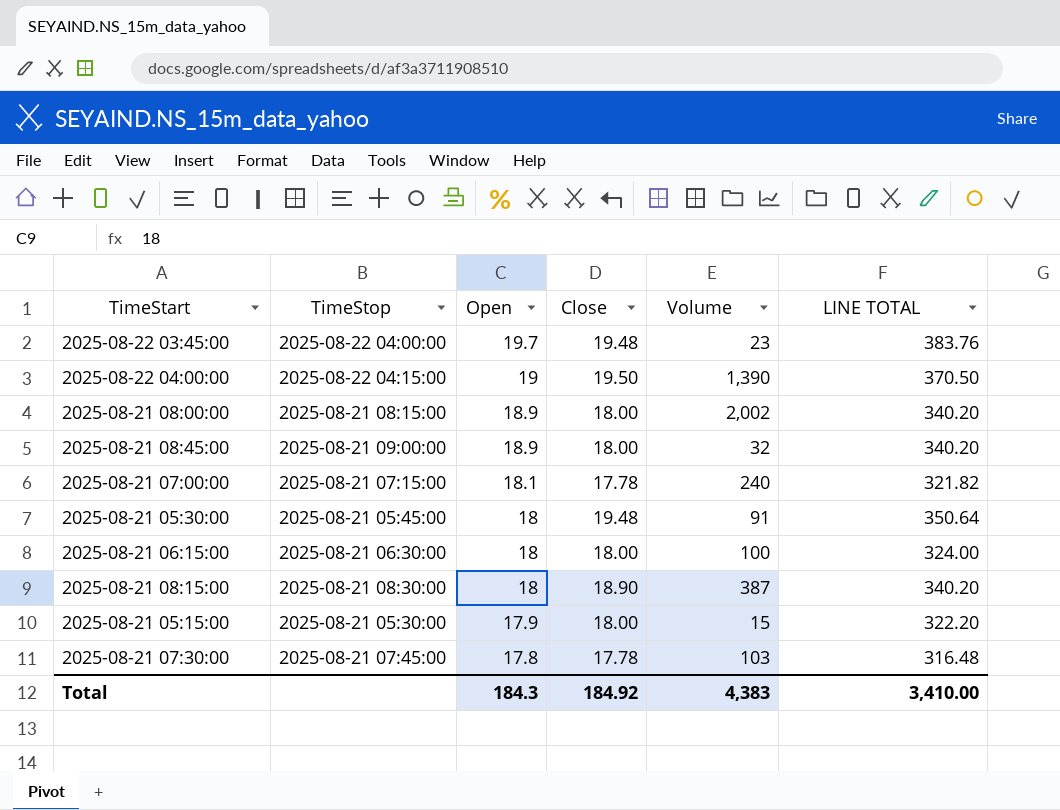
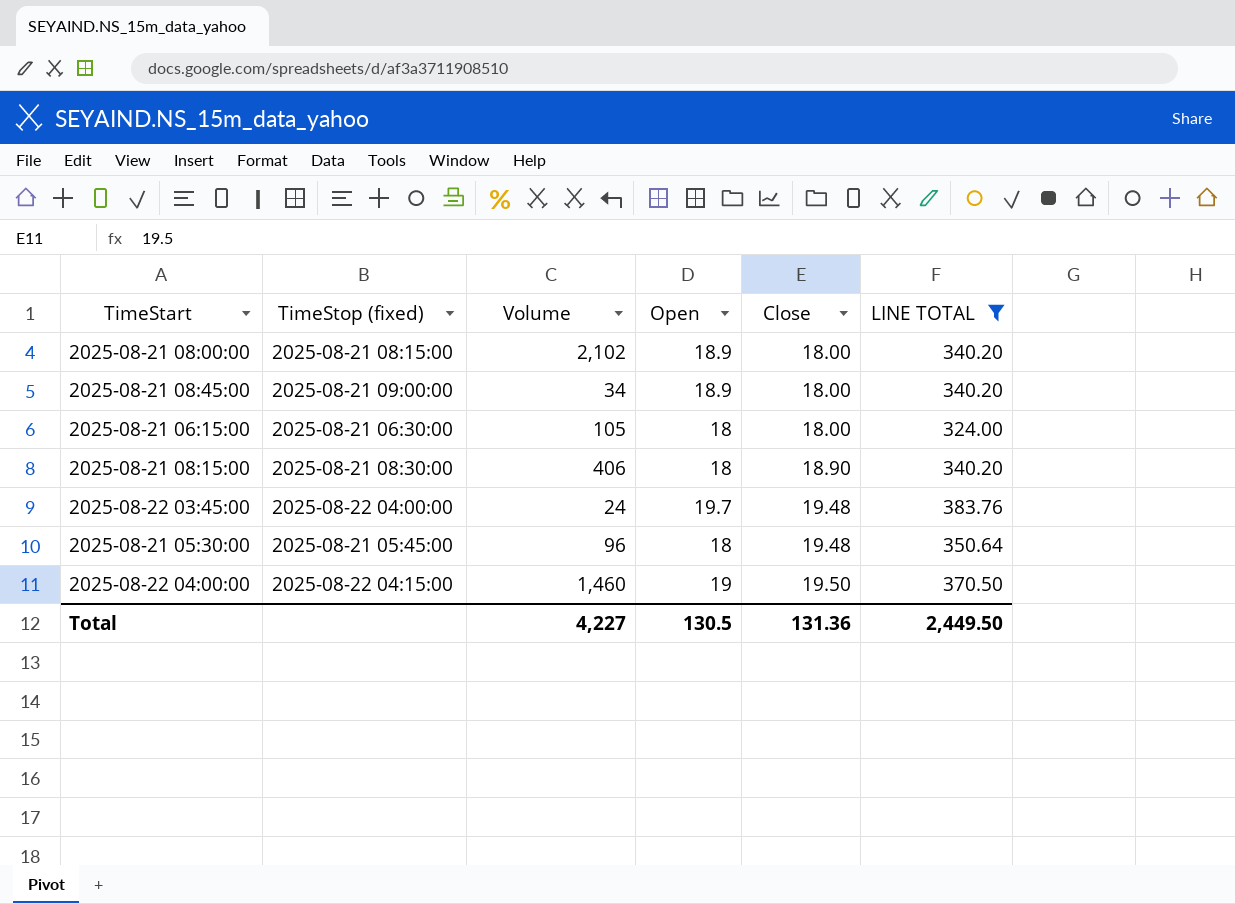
filter: none -> LINE TOTAL >= 324.00
row order: Open descending -> Close ascending
column name: TimeStop -> TimeStop (fixed)
column Volume | position: 5 -> 3
2025-08-21 08:00:00 | Volume: 2,002 -> 2,102
2025-08-21 08:45:00 | Volume: 32 -> 34
2025-08-21 06:15:00 | Volume: 100 -> 105
2025-08-21 08:15:00 | Volume: 387 -> 406
2025-08-22 03:45:00 | Volume: 23 -> 24
2025-08-21 05:30:00 | Volume: 91 -> 96
2025-08-22 04:00:00 | Volume: 1,390 -> 1,460
Total | Volume: 4,383 -> 4,227
Total | Open: 184.3 -> 130.5
Total | Close: 184.92 -> 131.36
Total | LINE TOTAL: 3,410.00 -> 2,449.50

